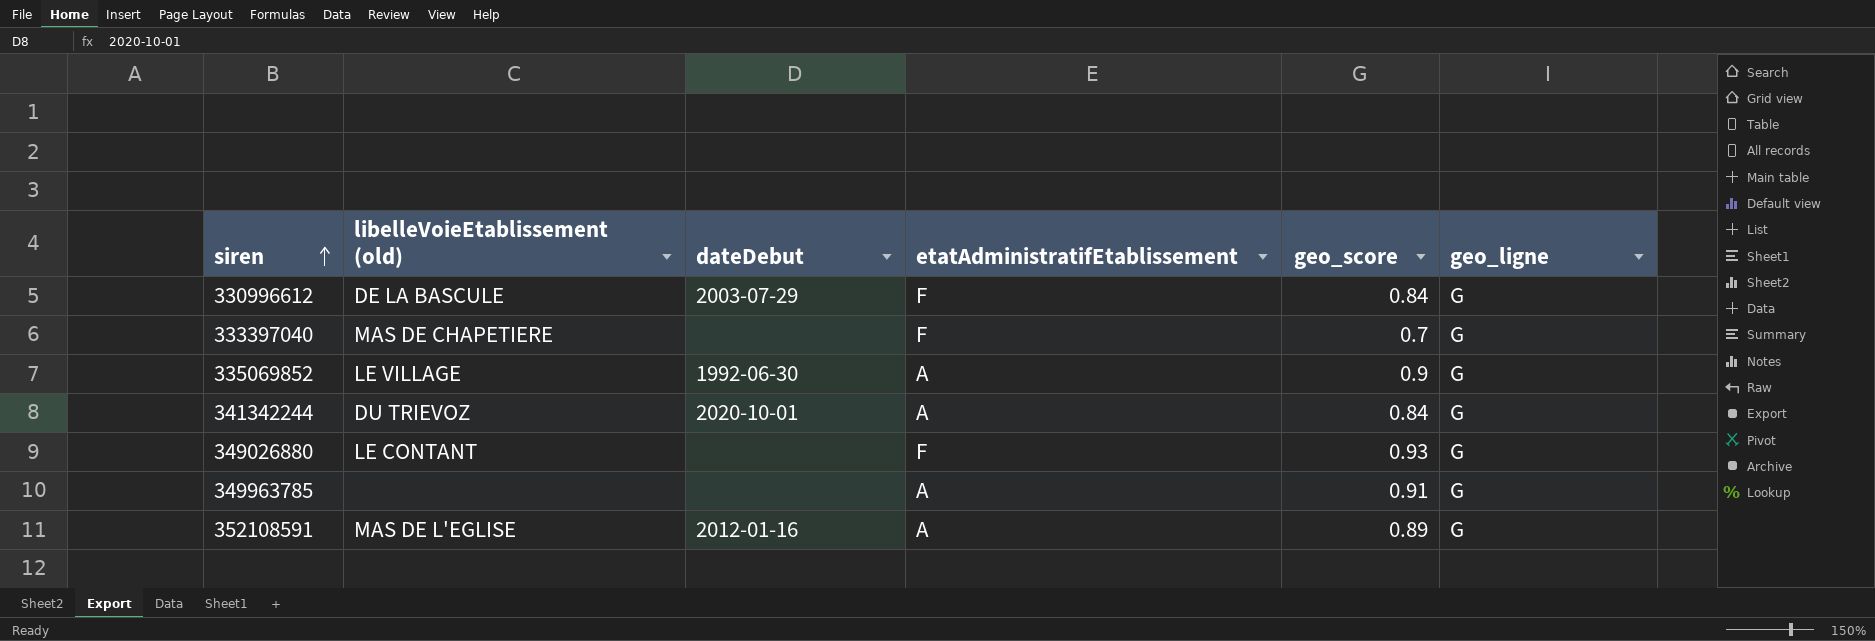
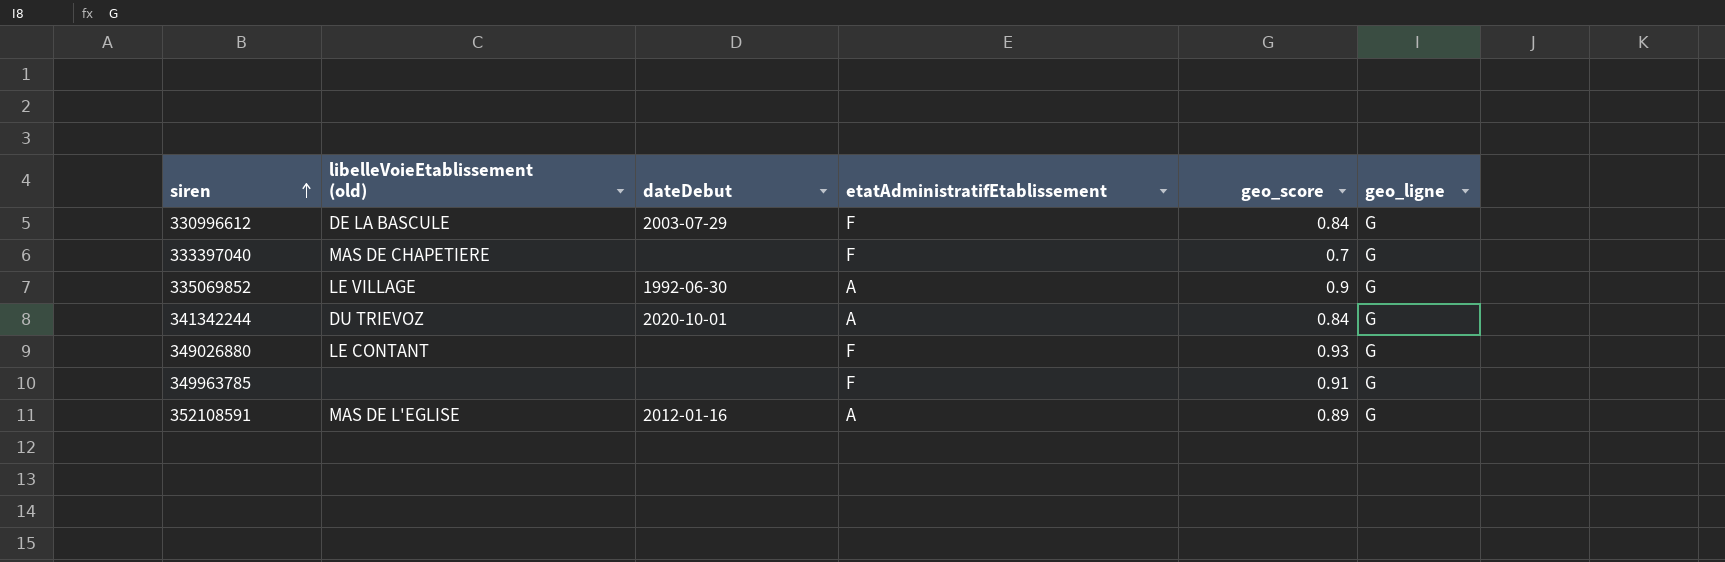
349963785 | etatAdministratifEtablissement: A -> F

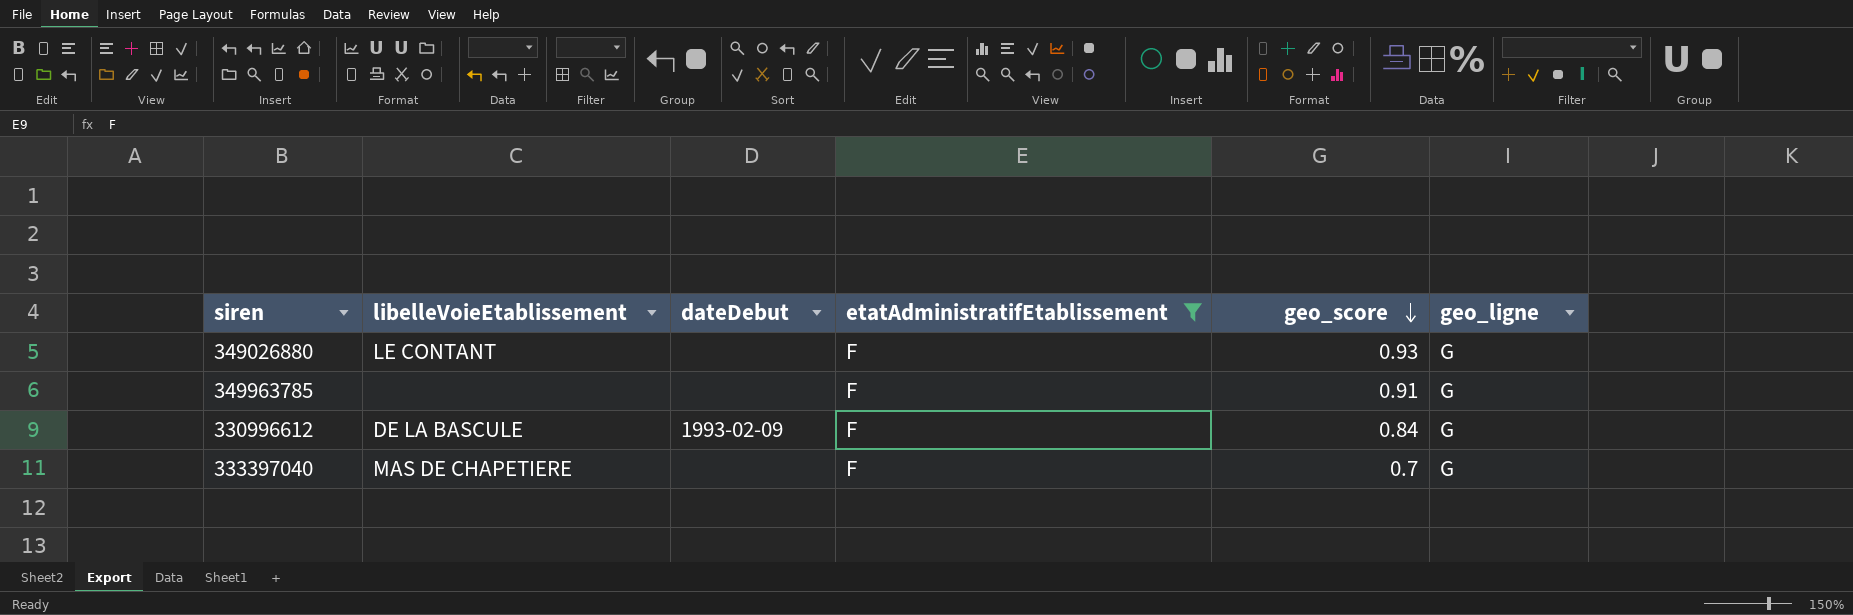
filter: none -> etatAdministratifEtablissement = F
row order: siren ascending -> geo_score descending
column name: libelleVoieEtablissement (old) -> libelleVoieEtablissement
330996612 | dateDebut: 2003-07-29 -> 1993-02-09

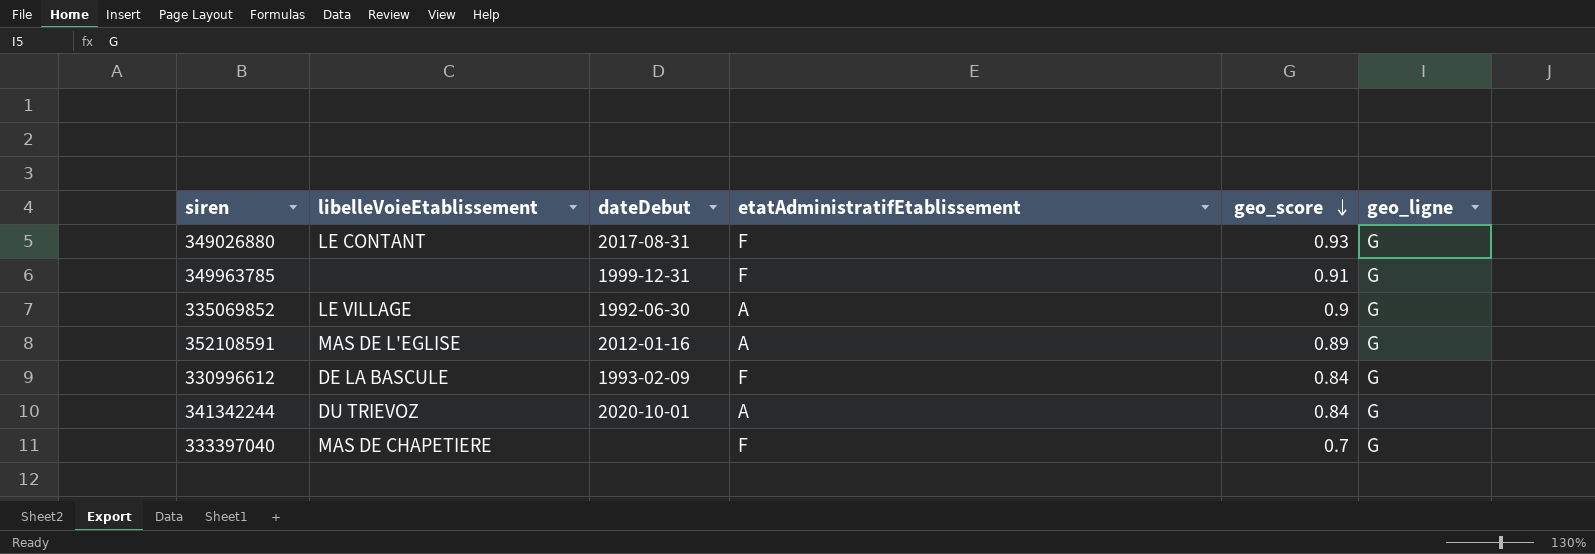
filter: etatAdministratifEtablissement = F -> none
349026880 | dateDebut: none -> 2017-08-31
349963785 | dateDebut: none -> 1999-12-31

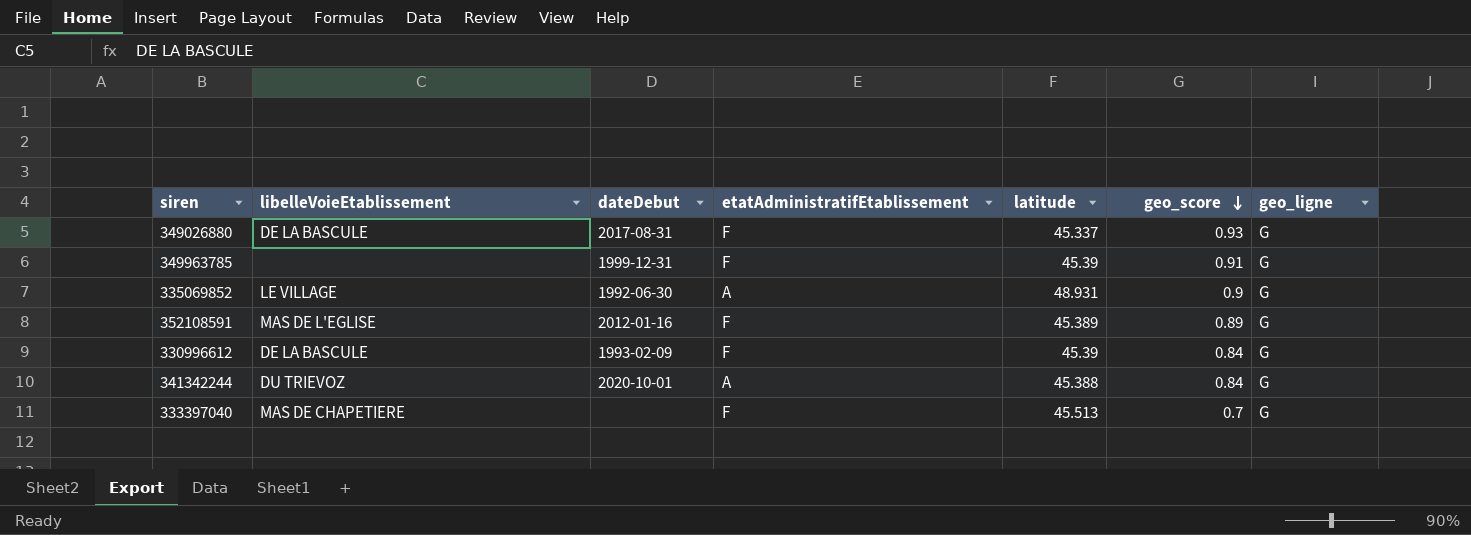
column latitude | position: none -> 5
349026880 | libelleVoieEtablissement: LE CONTANT -> DE LA BASCULE
352108591 | etatAdministratifEtablissement: A -> F

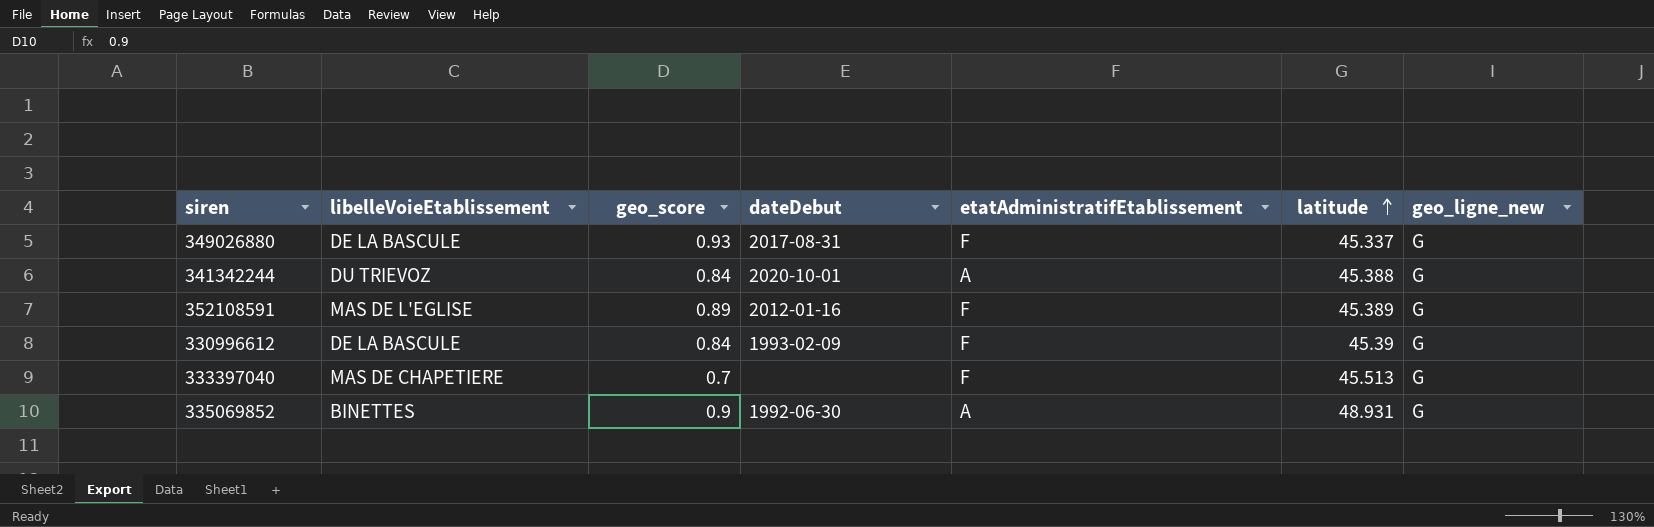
row order: geo_score descending -> latitude ascending
column geo_score | position: 6 -> 3
column name: geo_ligne -> geo_ligne_new
row 349963785: none | 1999-12-31 | F | 45.39 | 0.91 | G -> none
335069852 | libelleVoieEtablissement: LE VILLAGE -> BINETTES

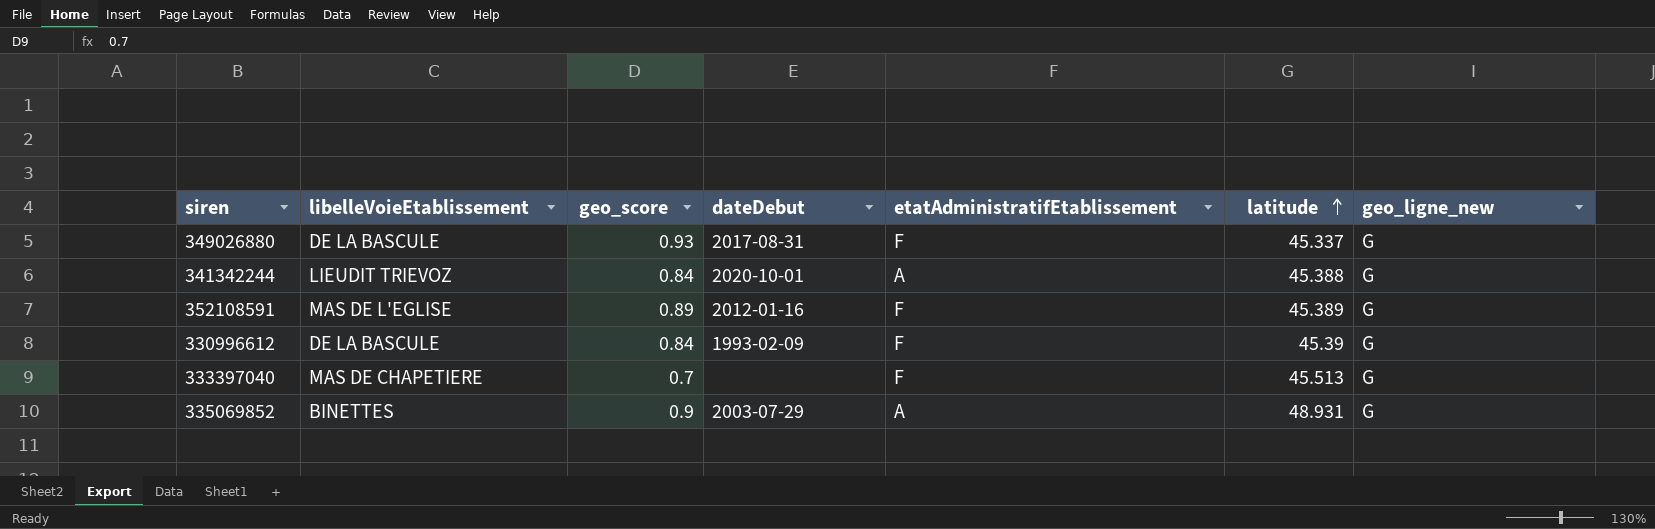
341342244 | libelleVoieEtablissement: DU TRIEVOZ -> LIEUDIT TRIEVOZ
335069852 | dateDebut: 1992-06-30 -> 2003-07-29

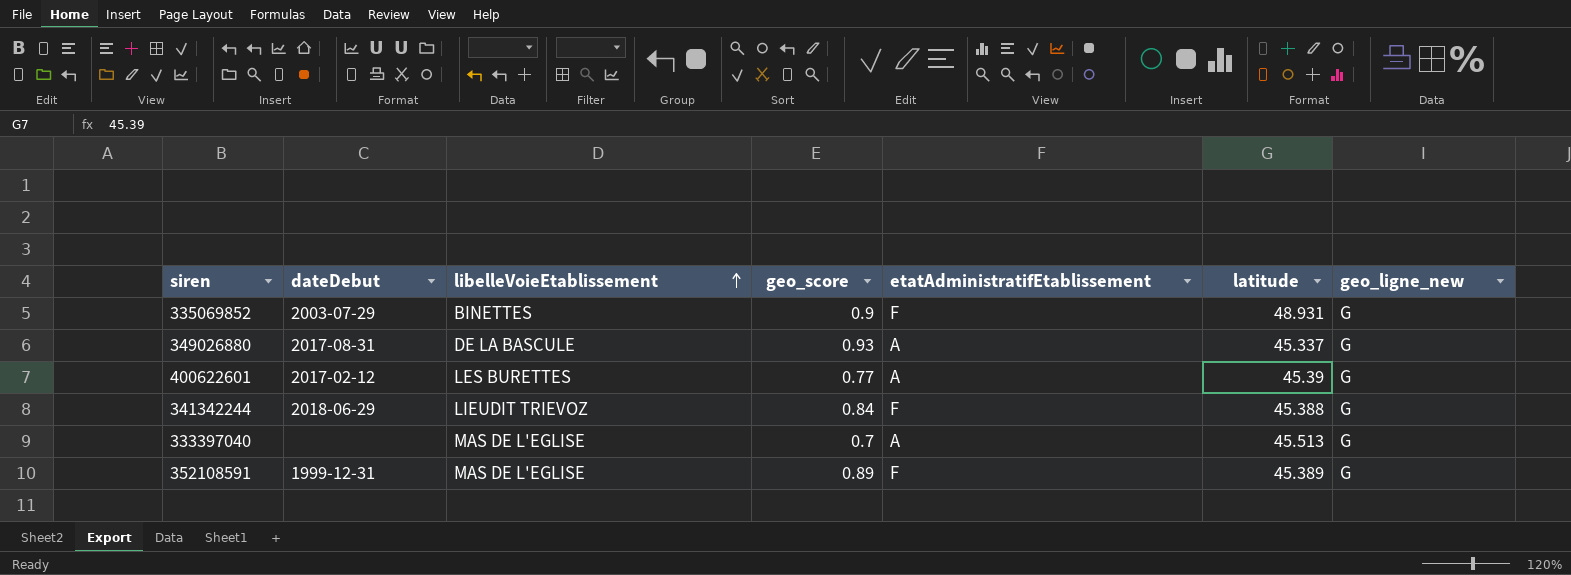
row order: latitude ascending -> libelleVoieEtablissement ascending
column dateDebut | position: 4 -> 2
row 330996612: DE LA BASCULE | 0.84 | 1993-02-09 | F | 45.39 | G -> none
335069852 | etatAdministratifEtablissement: A -> F
349026880 | etatAdministratifEtablissement: F -> A
row 400622601: none -> 2017-02-12 | LES BURETTES | 0.77 | A | 45.39 | G
341342244 | dateDebut: 2020-10-01 -> 2018-06-29
341342244 | etatAdministratifEtablissement: A -> F
333397040 | libelleVoieEtablissement: MAS DE CHAPETIERE -> MAS DE L'EGLISE
333397040 | etatAdministratifEtablissement: F -> A
352108591 | dateDebut: 2012-01-16 -> 1999-12-31

